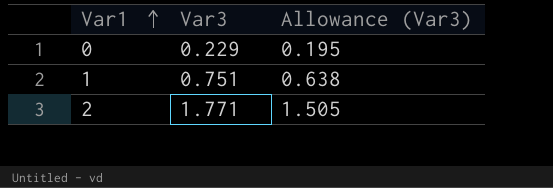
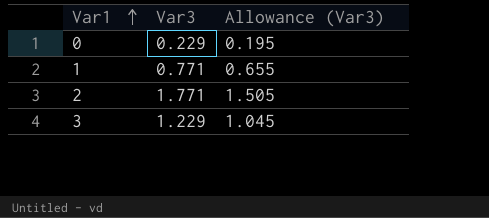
1 | Var3: 0.751 -> 0.771
1 | Allowance (Var3): 0.638 -> 0.655
row 3: none -> 1.229 | 1.045

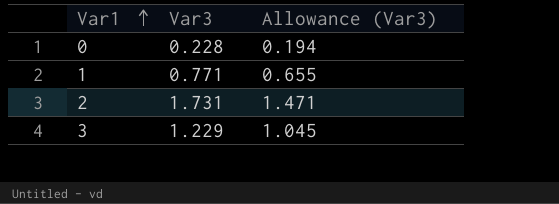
0 | Var3: 0.229 -> 0.228
0 | Allowance (Var3): 0.195 -> 0.194
2 | Var3: 1.771 -> 1.731
2 | Allowance (Var3): 1.505 -> 1.471

